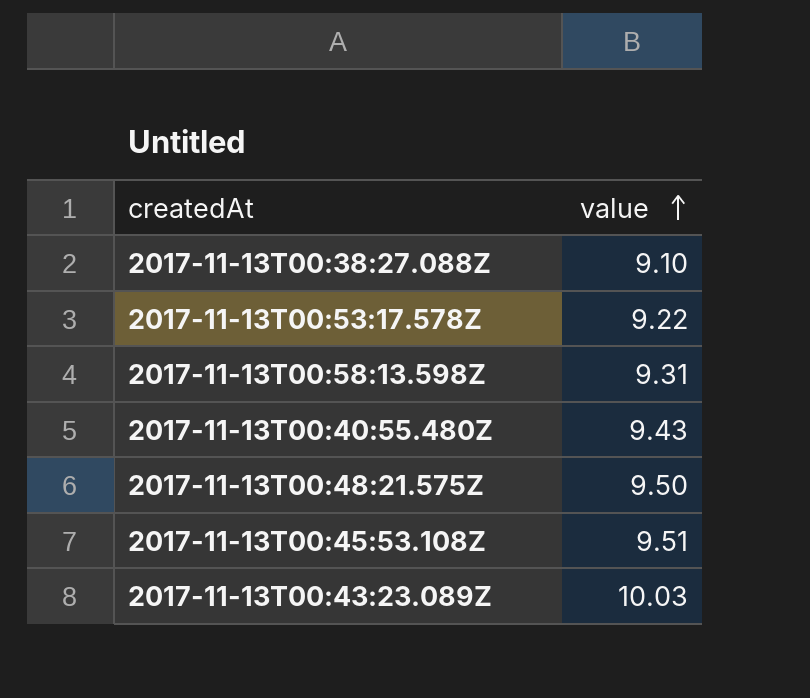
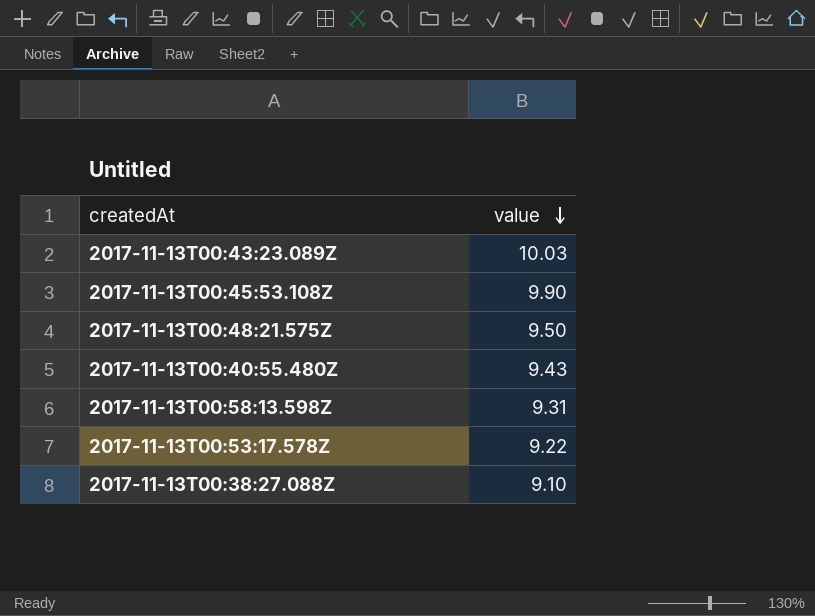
row order: value ascending -> value descending
2017-11-13T00:45:53.108Z | value: 9.51 -> 9.90

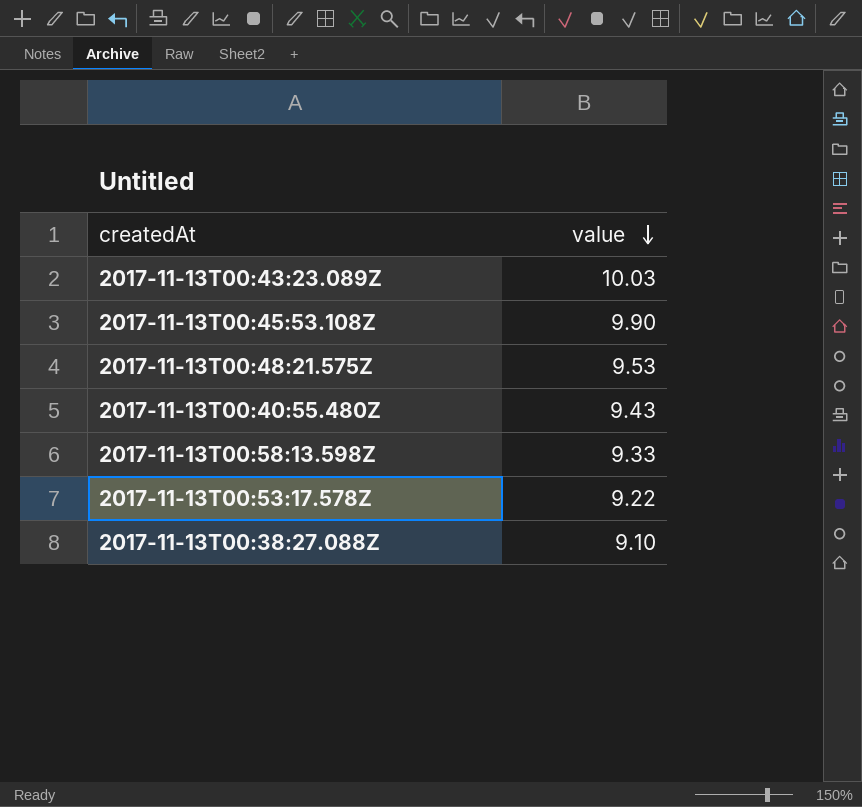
2017-11-13T00:48:21.575Z | value: 9.50 -> 9.53
2017-11-13T00:58:13.598Z | value: 9.31 -> 9.33

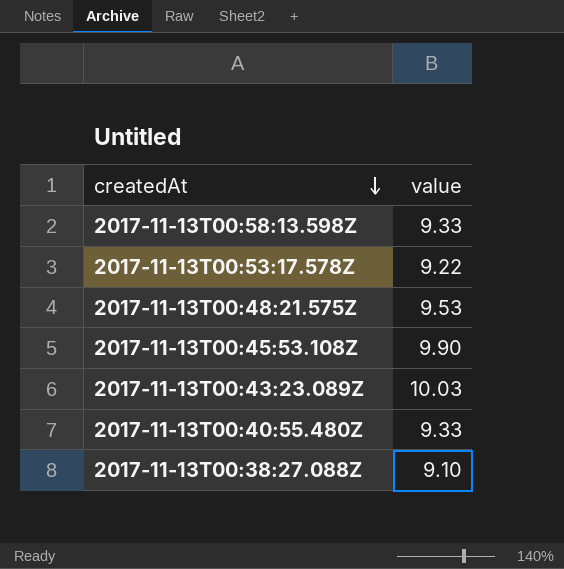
row order: value descending -> createdAt descending
2017-11-13T00:40:55.480Z | value: 9.43 -> 9.33

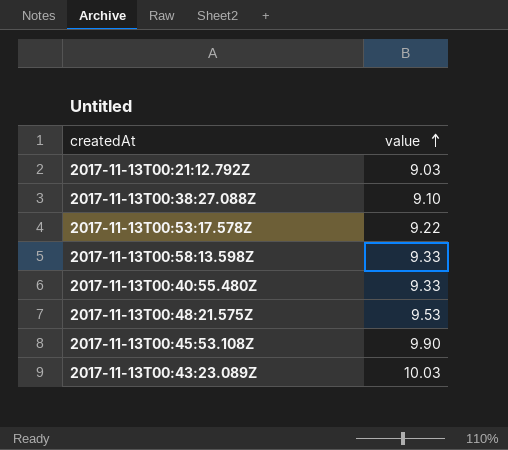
row order: createdAt descending -> value ascending
row 2017-11-13T00:21:12.792Z: none -> 9.03

